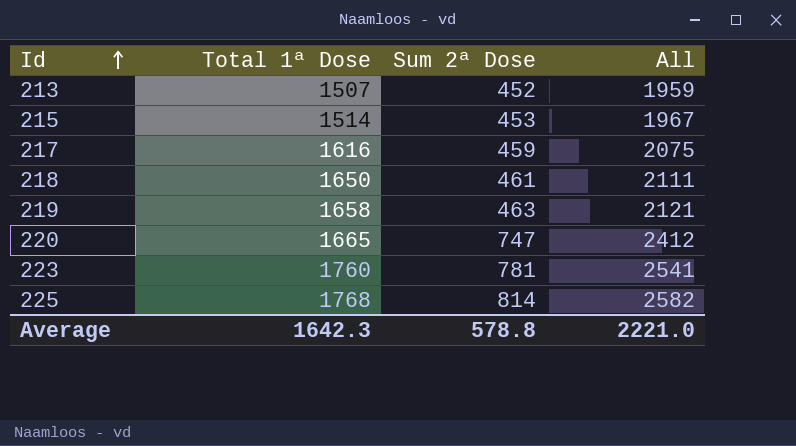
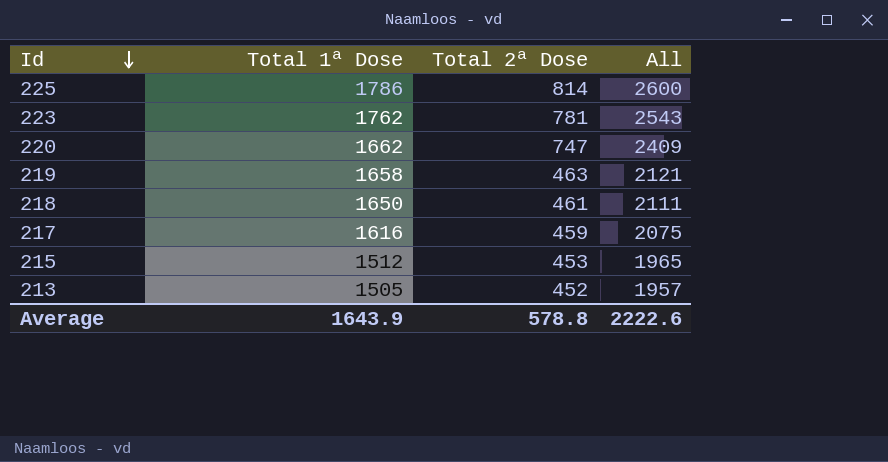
row order: Id ascending -> Id descending
column name: Sum 2ª Dose -> Total 2ª Dose
225 | Total 1ª Dose: 1768 -> 1786
225 | All: 2582 -> 2600
223 | Total 1ª Dose: 1760 -> 1762
223 | All: 2541 -> 2543
220 | Total 1ª Dose: 1665 -> 1662
220 | All: 2412 -> 2409
215 | Total 1ª Dose: 1514 -> 1512
215 | All: 1967 -> 1965
213 | Total 1ª Dose: 1507 -> 1505
213 | All: 1959 -> 1957
Average | Total 1ª Dose: 1642.3 -> 1643.9
Average | All: 2221.0 -> 2222.6

